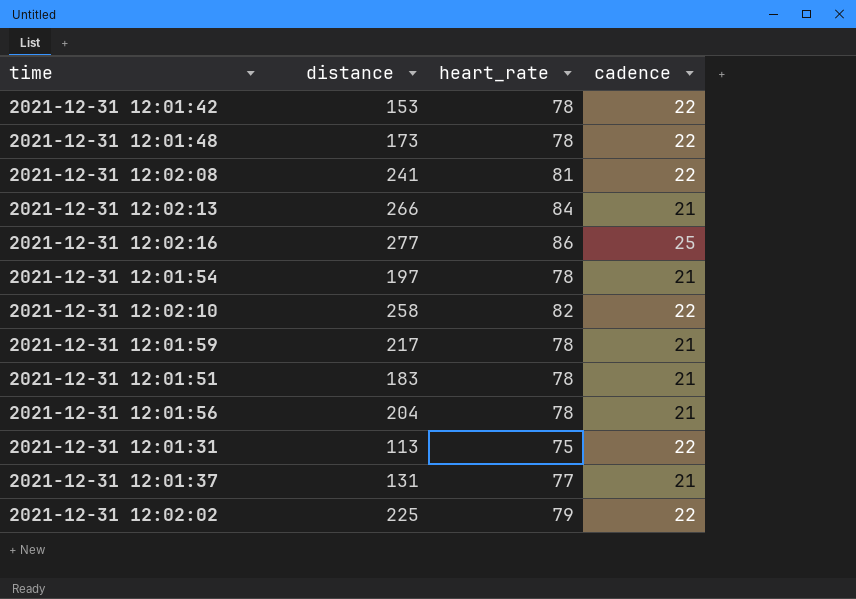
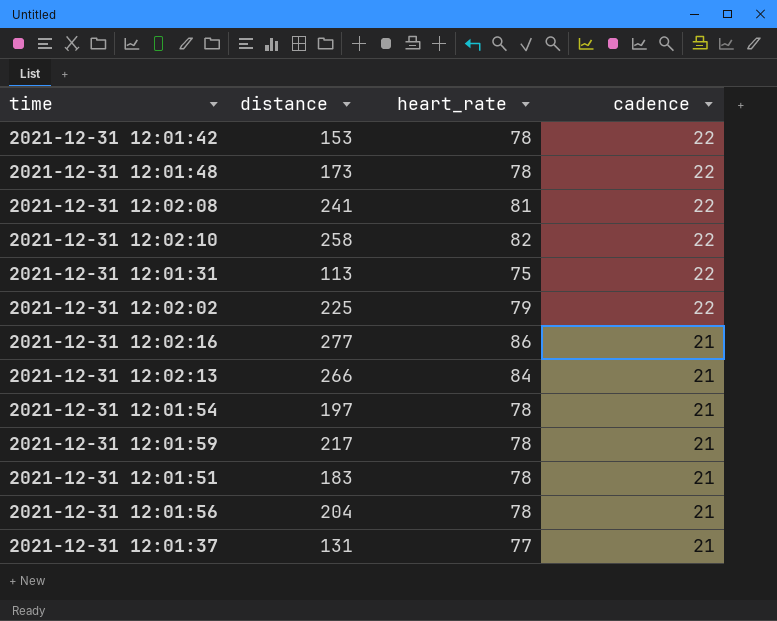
row order: none -> cadence descending
2021-12-31 12:02:16 | cadence: 25 -> 21

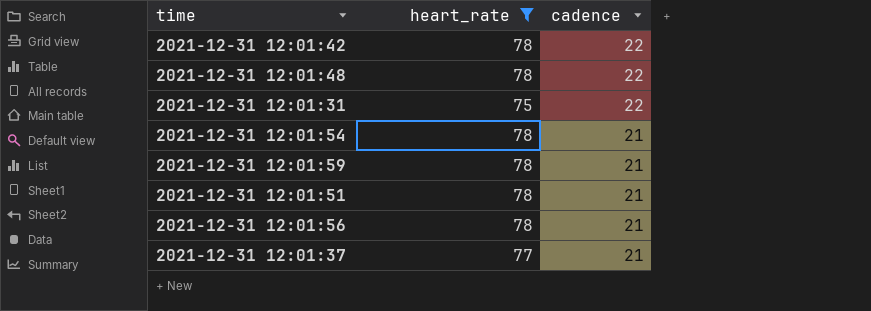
filter: none -> heart_rate <= 78
column distance | position: 2 -> none

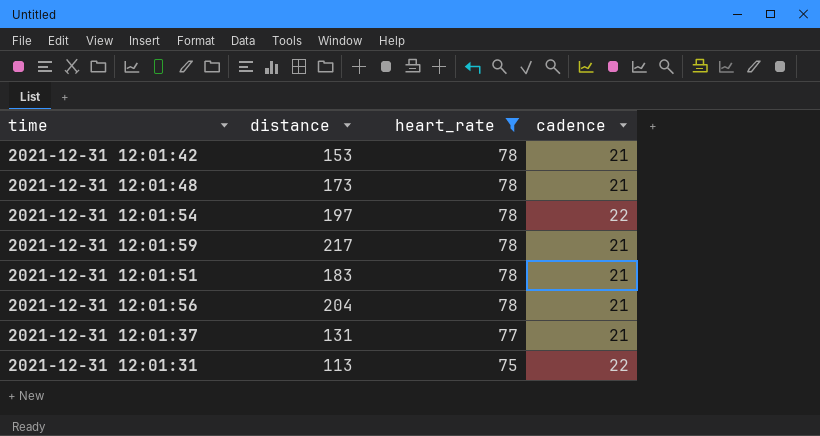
row order: cadence descending -> heart_rate descending
column distance | position: none -> 2
2021-12-31 12:01:42 | cadence: 22 -> 21
2021-12-31 12:01:48 | cadence: 22 -> 21
2021-12-31 12:01:54 | cadence: 21 -> 22

